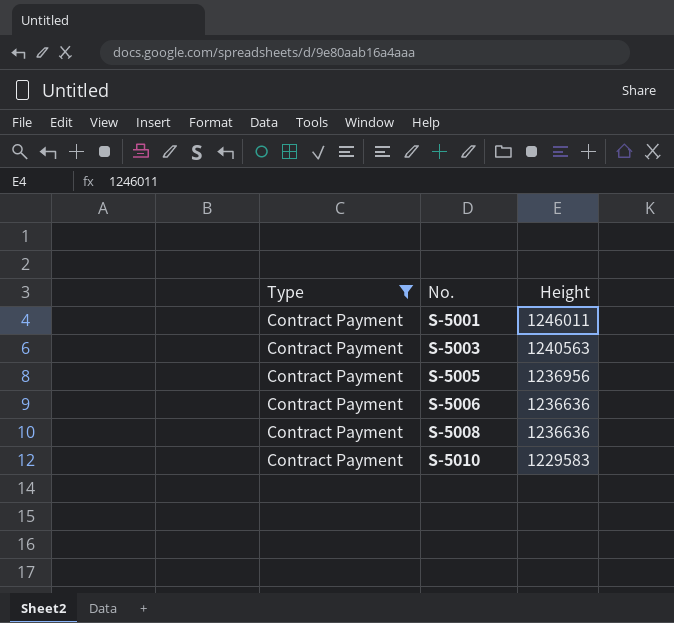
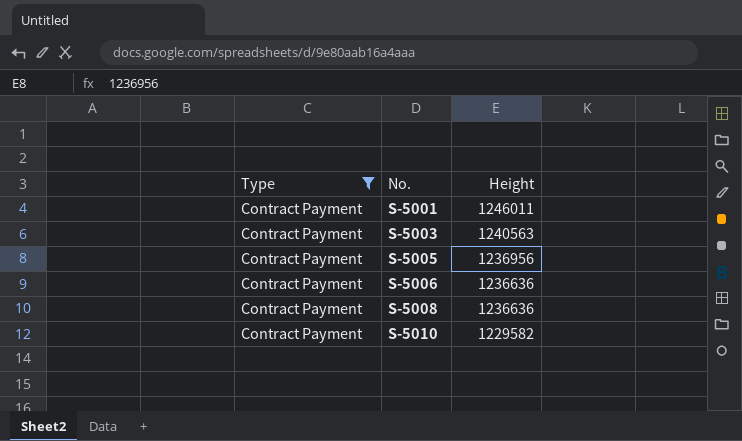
S-5010 | Height: 1229583 -> 1229582

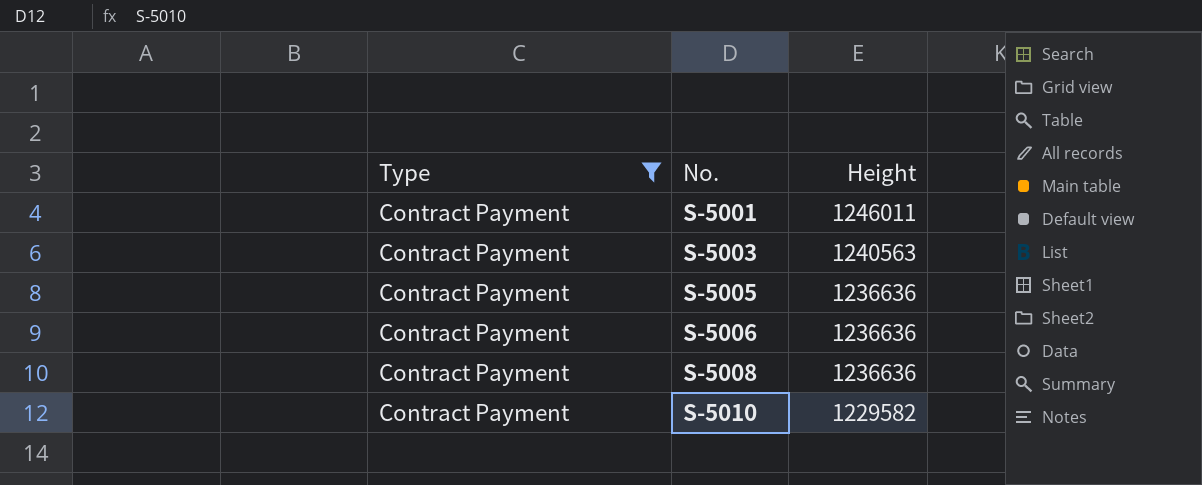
S-5005 | Height: 1236956 -> 1236636

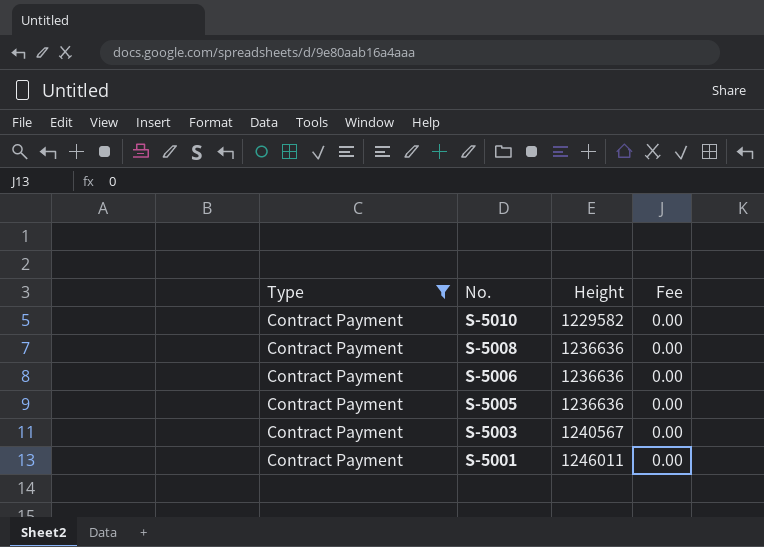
row order: No. ascending -> No. descending
column Fee | position: none -> 4
S-5003 | Height: 1240563 -> 1240567

